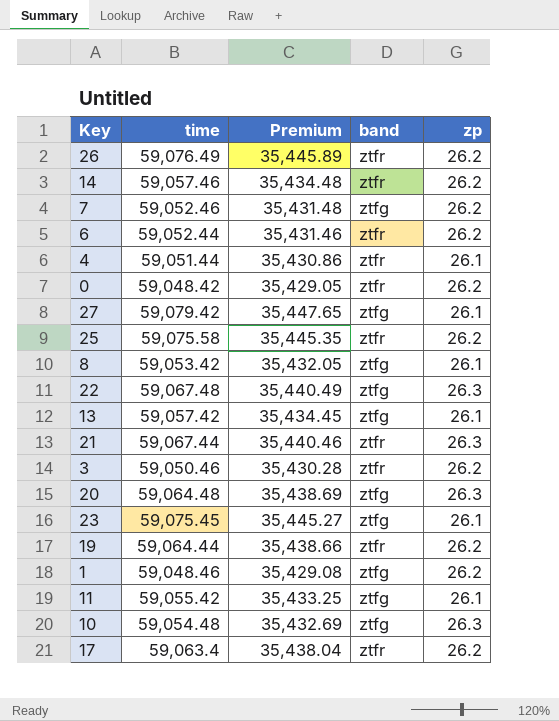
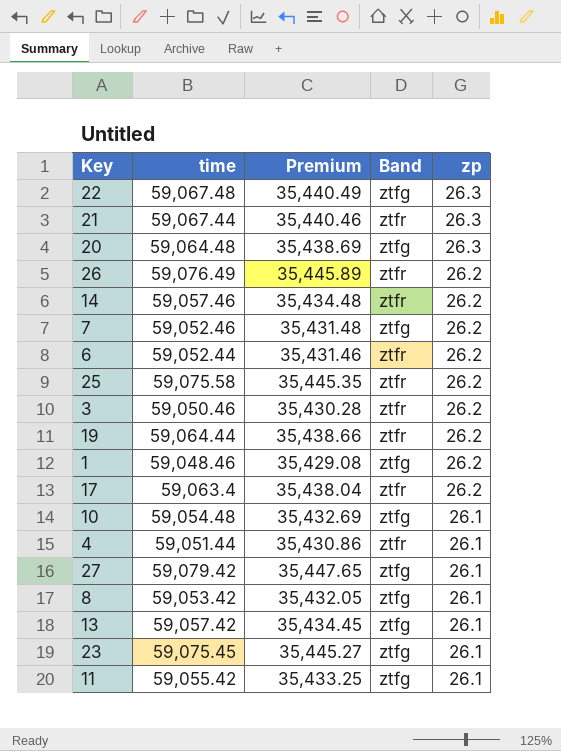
row order: none -> zp descending
column name: band -> Band
row 0: 59,048.42 | 35,429.05 | ztfr | 26.2 -> none
10 | zp: 26.3 -> 26.1

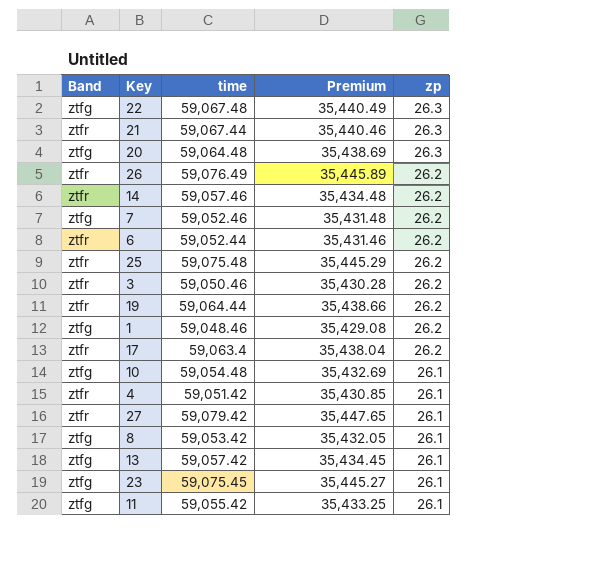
column Band | position: 4 -> 1
25 | time: 59,075.58 -> 59,075.48
25 | Premium: 35,445.35 -> 35,445.29
4 | time: 59,051.44 -> 59,051.42
4 | Premium: 35,430.86 -> 35,430.85
27 | Band: ztfg -> ztfr

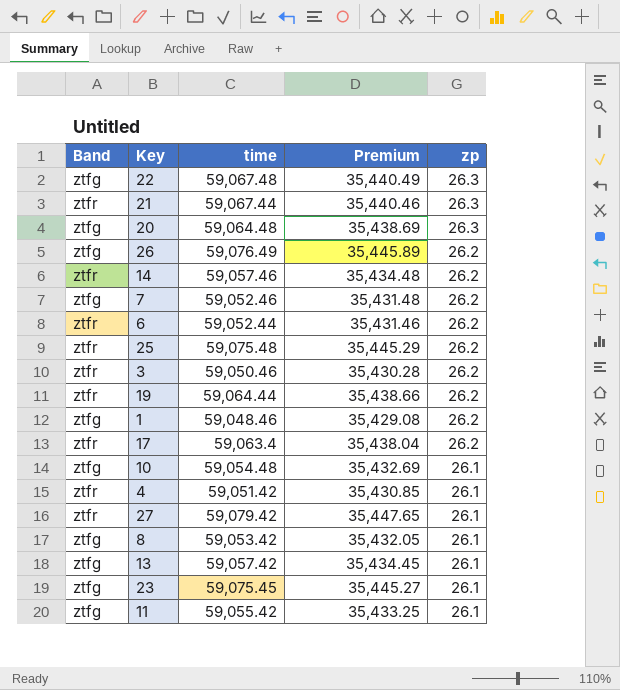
26 | Band: ztfr -> ztfg

